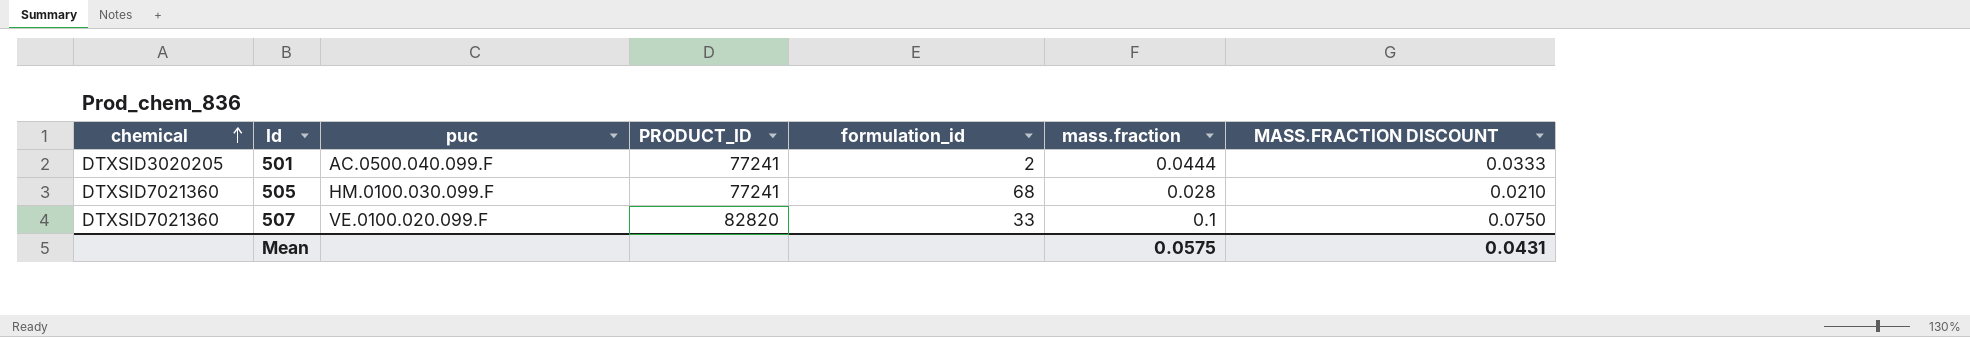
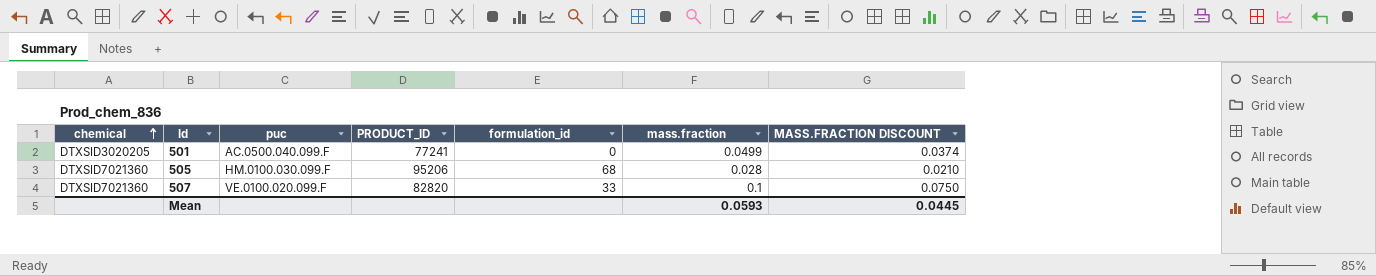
501 | formulation_id: 2 -> 0
501 | mass.fraction: 0.0444 -> 0.0499
501 | MASS.FRACTION DISCOUNT: 0.0333 -> 0.0374
505 | PRODUCT_ID: 77241 -> 95206
Mean | mass.fraction: 0.0575 -> 0.0593
Mean | MASS.FRACTION DISCOUNT: 0.0431 -> 0.0445

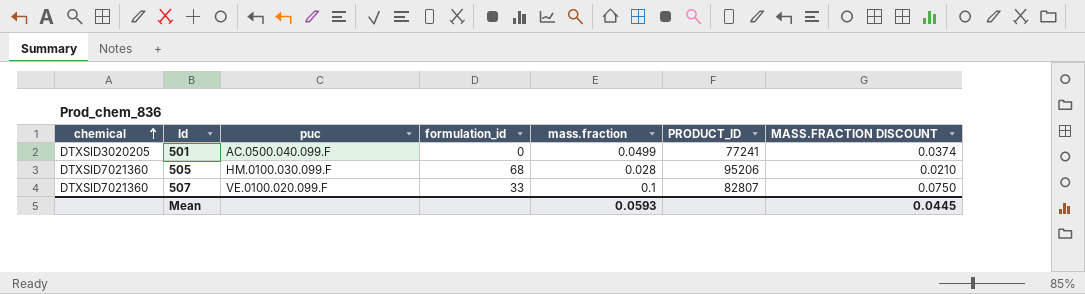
column PRODUCT_ID | position: 4 -> 6
507 | PRODUCT_ID: 82820 -> 82807

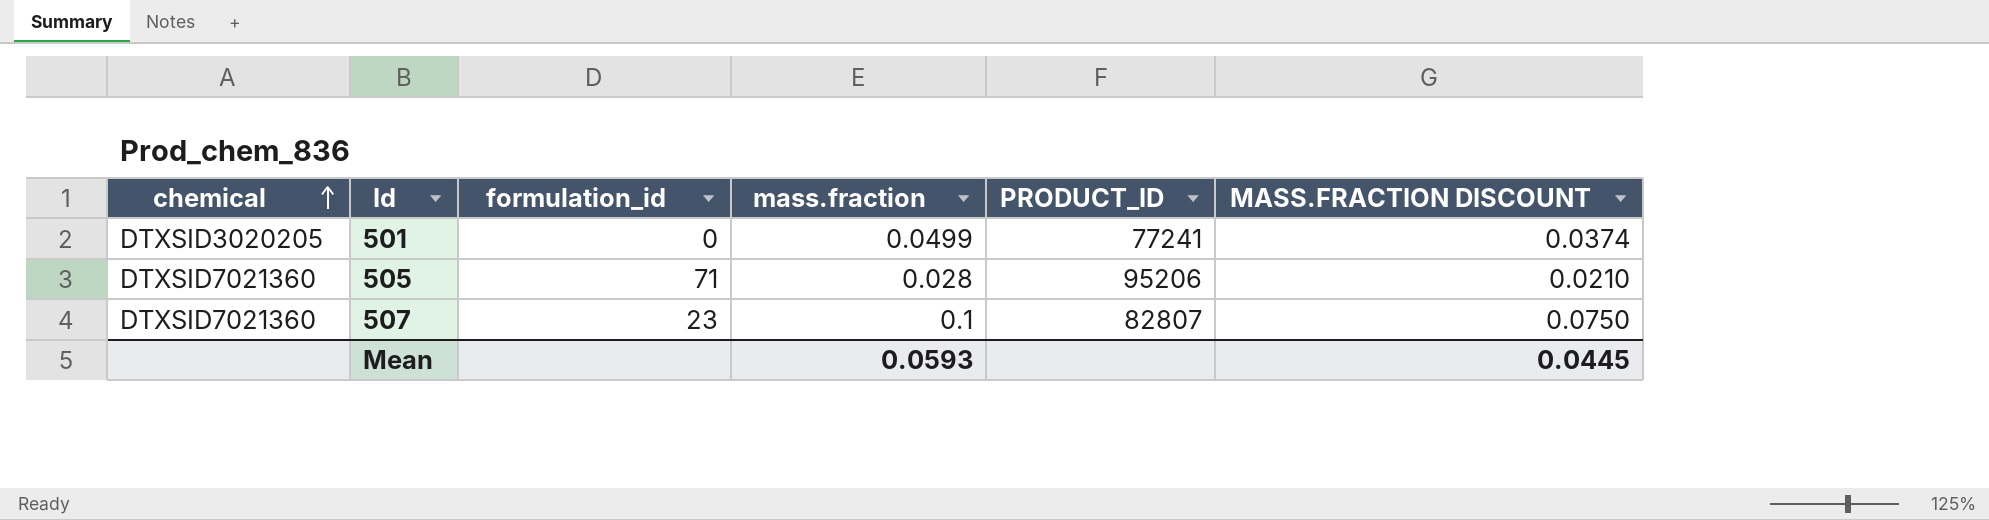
column puc | position: 3 -> none
505 | formulation_id: 68 -> 71
507 | formulation_id: 33 -> 23

